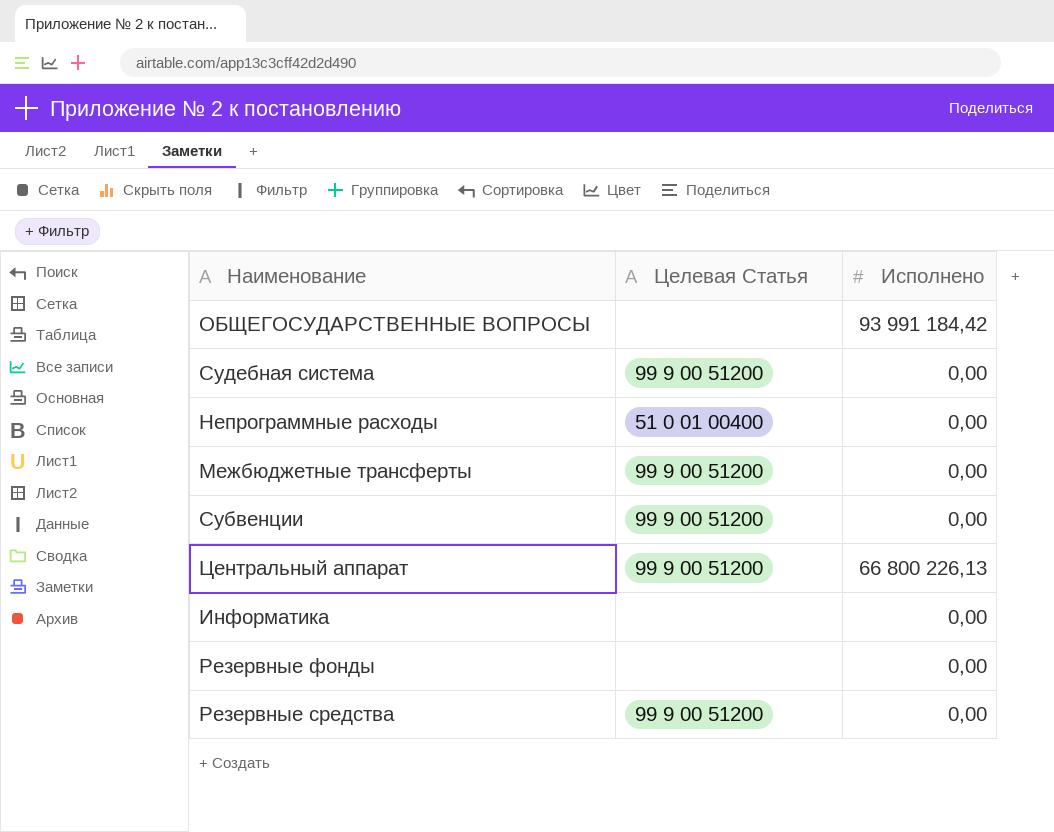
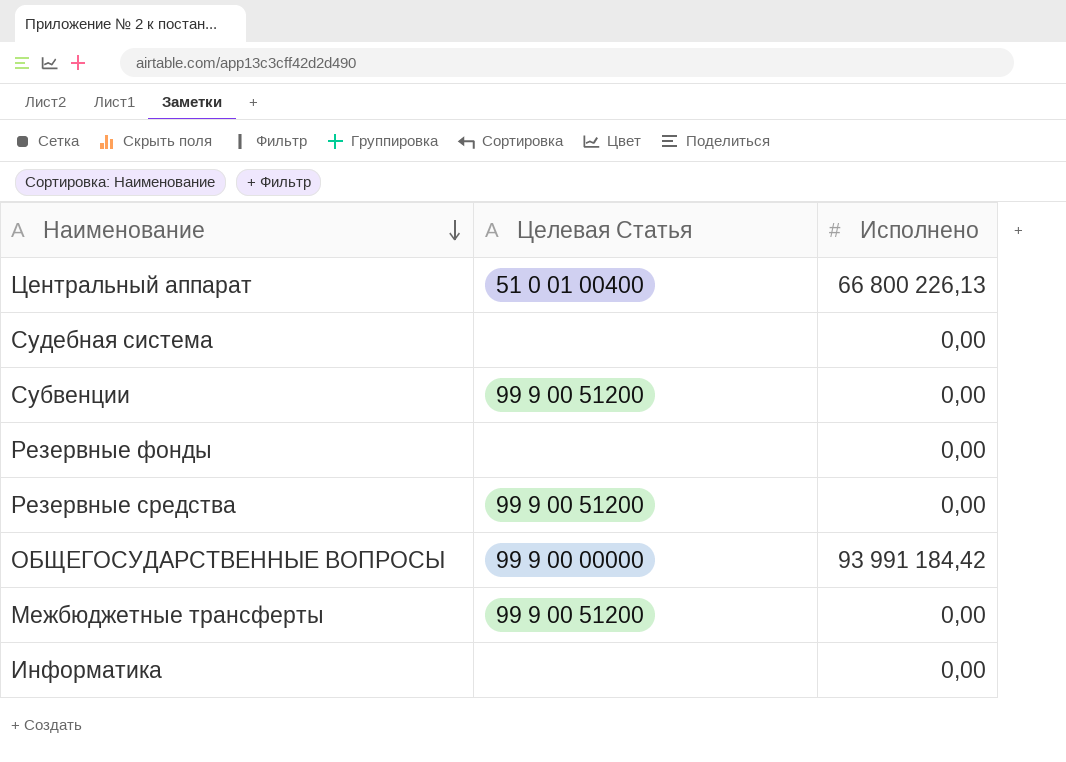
row order: none -> Наименование descending
row Непрограммные расходы: 51 0 01 00400 | 0,00 -> none
Центральный аппарат | Целевая Статья: 99 9 00 51200 -> 51 0 01 00400
Судебная система | Целевая Статья: 99 9 00 51200 -> none
ОБЩЕГОСУДАРСТВЕННЫЕ ВОПРОСЫ | Целевая Статья: none -> 99 9 00 00000

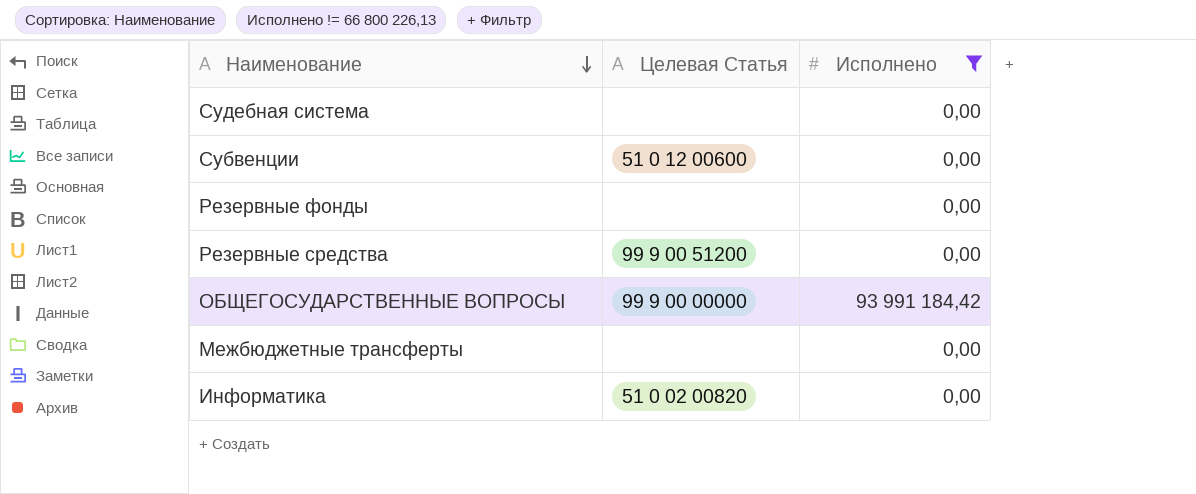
filter: none -> Исполнено != 66 800 226,13
Субвенции | Целевая Статья: 99 9 00 51200 -> 51 0 12 00600
Межбюджетные трансферты | Целевая Статья: 99 9 00 51200 -> none
Информатика | Целевая Статья: none -> 51 0 02 00820

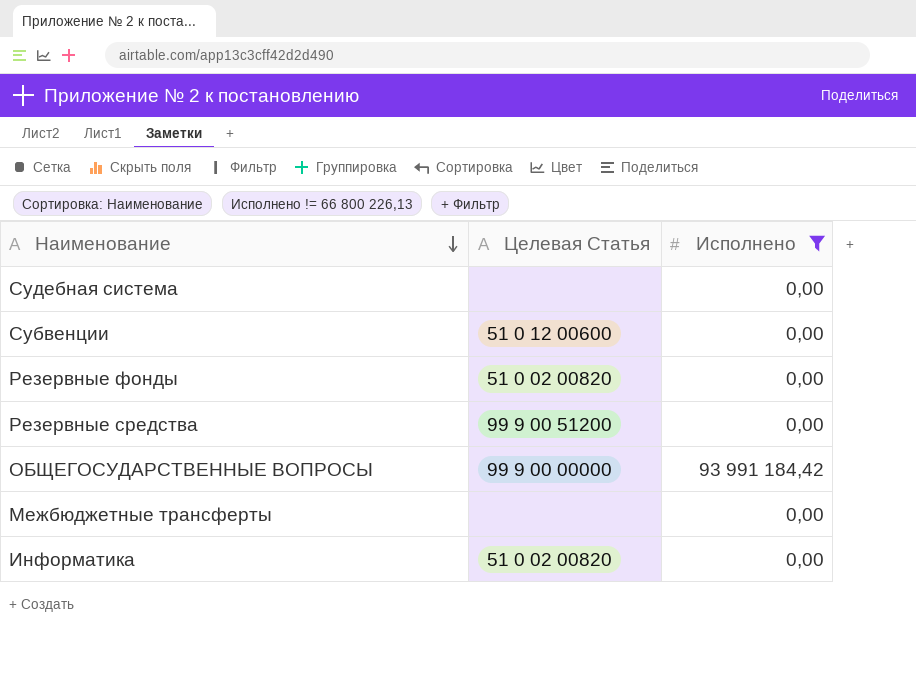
Резервные фонды | Целевая Статья: none -> 51 0 02 00820

